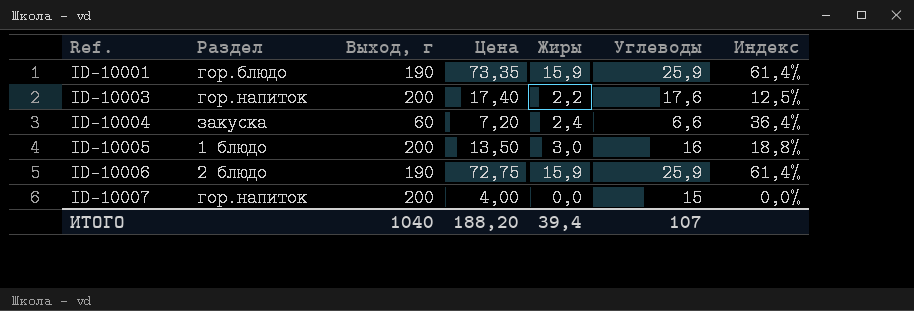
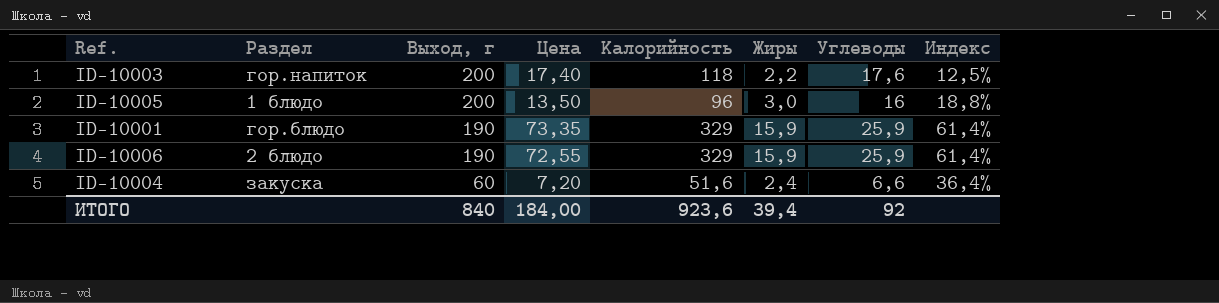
row order: Ref. ascending -> Выход, г descending
column Калорийность | position: none -> 5
row ID-10007: гор.напиток | 200 | 4,00 | 0,0 | 15 | 0,0% -> none
ID-10006 | Цена: 72,75 -> 72,55
ИТОГО | Выход, г: 1040 -> 840
ИТОГО | Цена: 188,20 -> 184,00
ИТОГО | Углеводы: 107 -> 92

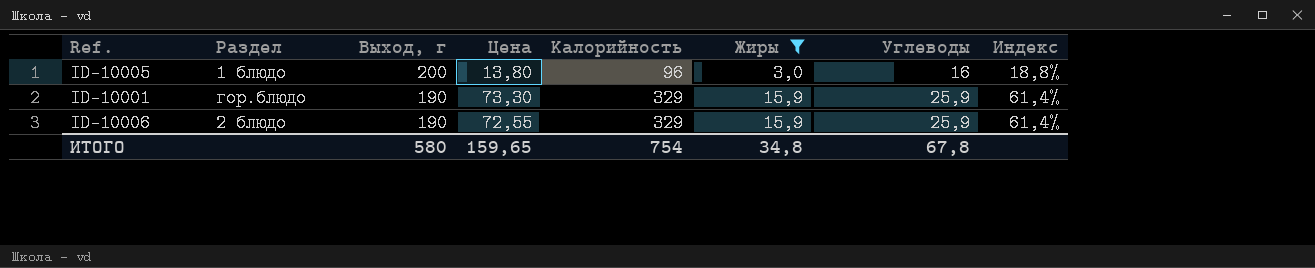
filter: none -> Жиры >= 3,0
ID-10005 | Цена: 13,50 -> 13,80
ID-10001 | Цена: 73,35 -> 73,30
ИТОГО | Выход, г: 840 -> 580
ИТОГО | Цена: 184,00 -> 159,65
ИТОГО | Калорийность: 923,6 -> 754
ИТОГО | Жиры: 39,4 -> 34,8
ИТОГО | Углеводы: 92 -> 67,8

